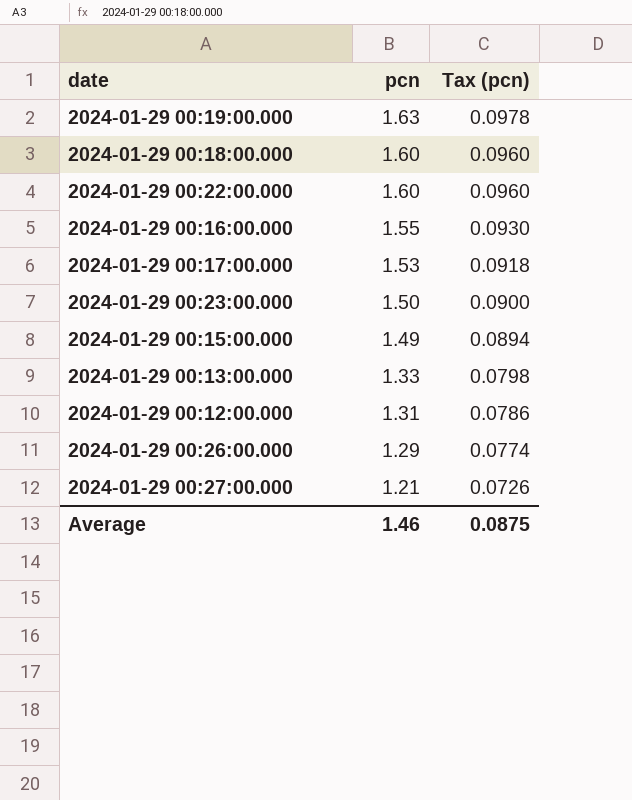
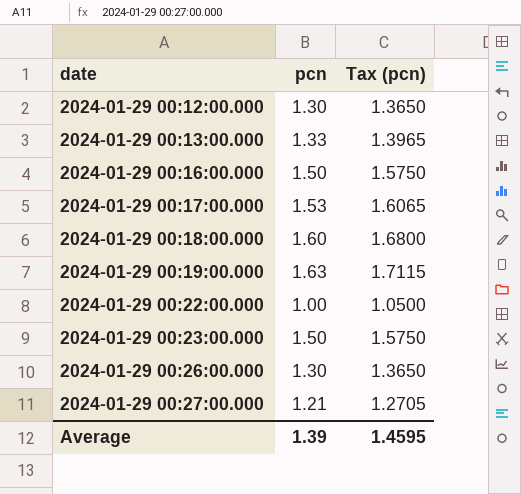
row order: pcn descending -> date ascending
column Tax (pcn) | formula: [pcn] * 0.06 -> [pcn] * 1.05
row 2024-01-29 00:15:00.000: 1.49 | 0.0894 -> none
2024-01-29 00:12:00.000 | pcn: 1.31 -> 1.30
2024-01-29 00:16:00.000 | pcn: 1.55 -> 1.50
2024-01-29 00:22:00.000 | pcn: 1.60 -> 1.00
2024-01-29 00:26:00.000 | pcn: 1.29 -> 1.30
Average | pcn: 1.46 -> 1.39
Average | Tax (pcn): 0.0875 -> 1.4595

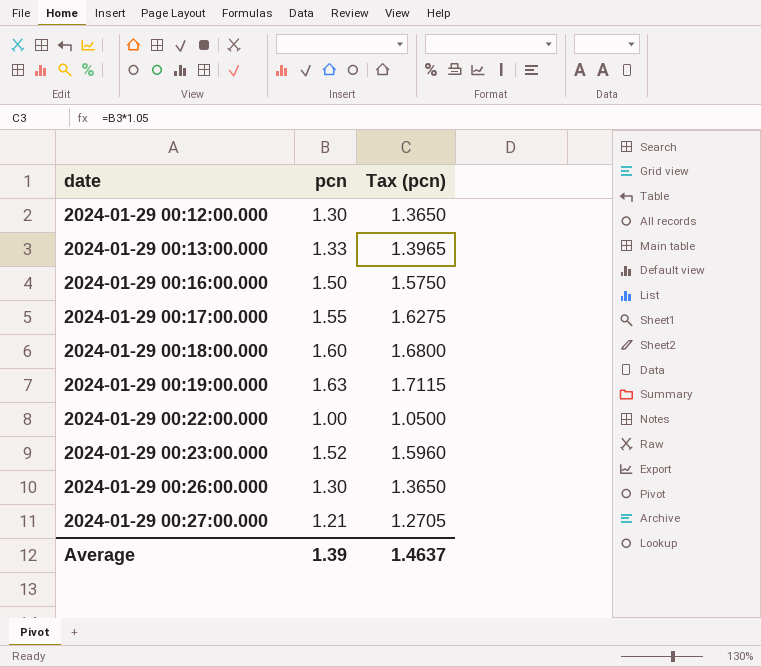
2024-01-29 00:17:00.000 | pcn: 1.53 -> 1.55
2024-01-29 00:17:00.000 | Tax (pcn): 1.6065 -> 1.6275
2024-01-29 00:23:00.000 | pcn: 1.50 -> 1.52
2024-01-29 00:23:00.000 | Tax (pcn): 1.5750 -> 1.5960
Average | Tax (pcn): 1.4595 -> 1.4637

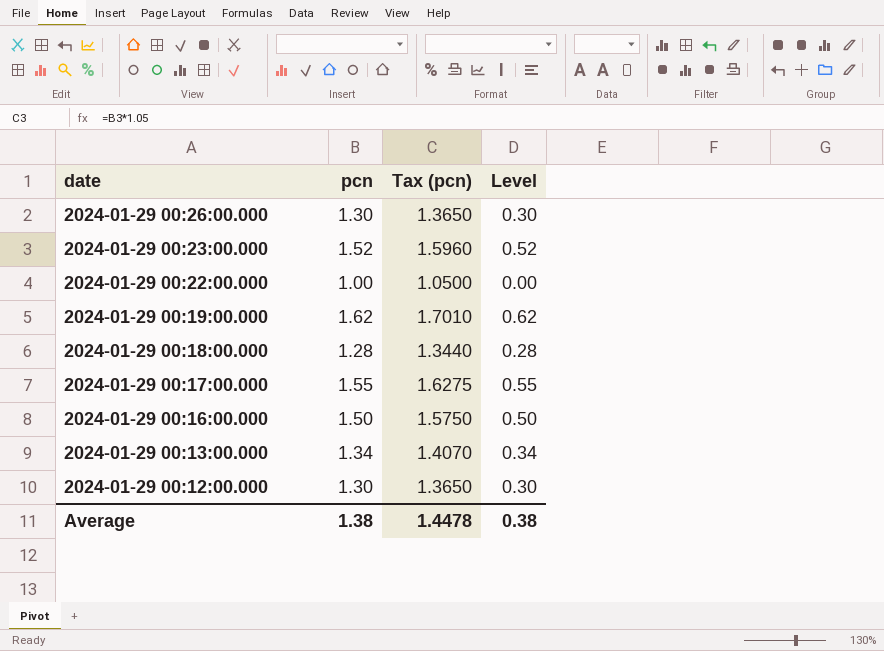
row order: date ascending -> date descending
column Level | formula: none -> [pcn] - 1
row 2024-01-29 00:27:00.000: 1.21 | 1.2705 -> none
2024-01-29 00:19:00.000 | pcn: 1.63 -> 1.62
2024-01-29 00:19:00.000 | Tax (pcn): 1.7115 -> 1.7010
2024-01-29 00:18:00.000 | pcn: 1.60 -> 1.28
2024-01-29 00:18:00.000 | Tax (pcn): 1.6800 -> 1.3440
2024-01-29 00:13:00.000 | pcn: 1.33 -> 1.34
2024-01-29 00:13:00.000 | Tax (pcn): 1.3965 -> 1.4070
Average | pcn: 1.39 -> 1.38
Average | Tax (pcn): 1.4637 -> 1.4478

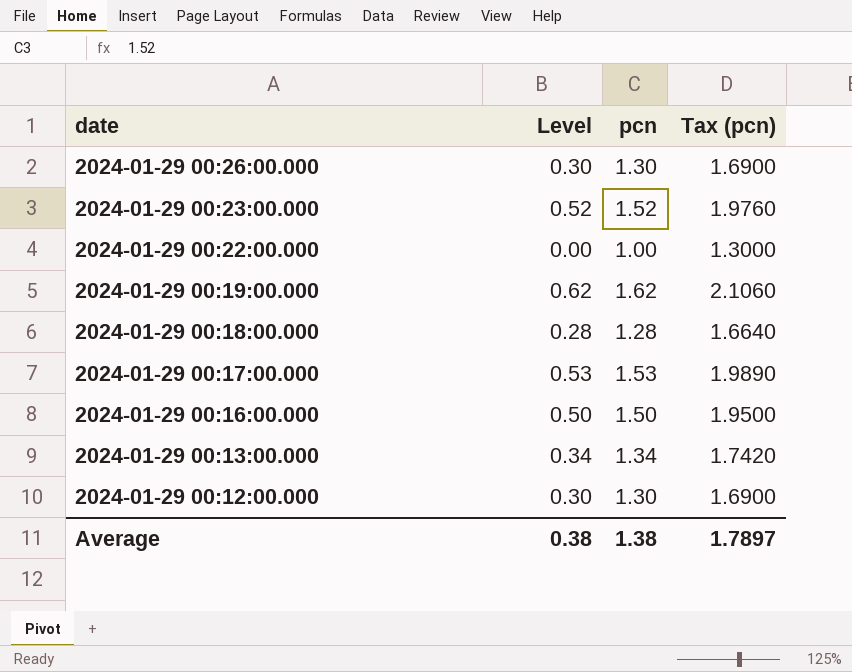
column Level | position: 4 -> 2
column Tax (pcn) | formula: [pcn] * 1.05 -> [pcn] * 1.3
2024-01-29 00:17:00.000 | Level: 0.55 -> 0.53
2024-01-29 00:17:00.000 | pcn: 1.55 -> 1.53
Average | Tax (pcn): 1.4478 -> 1.7897

